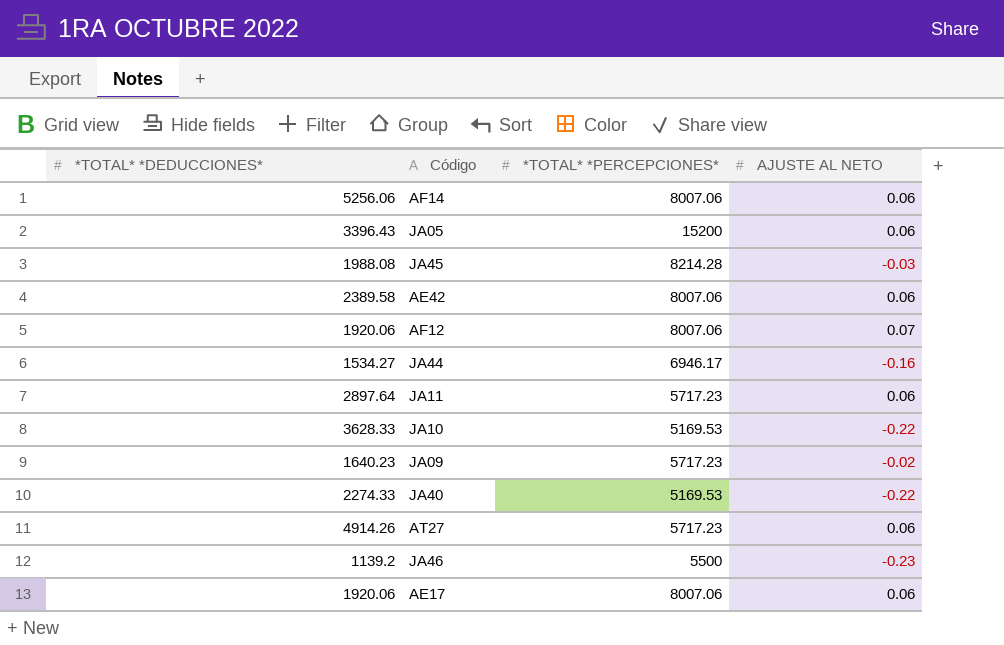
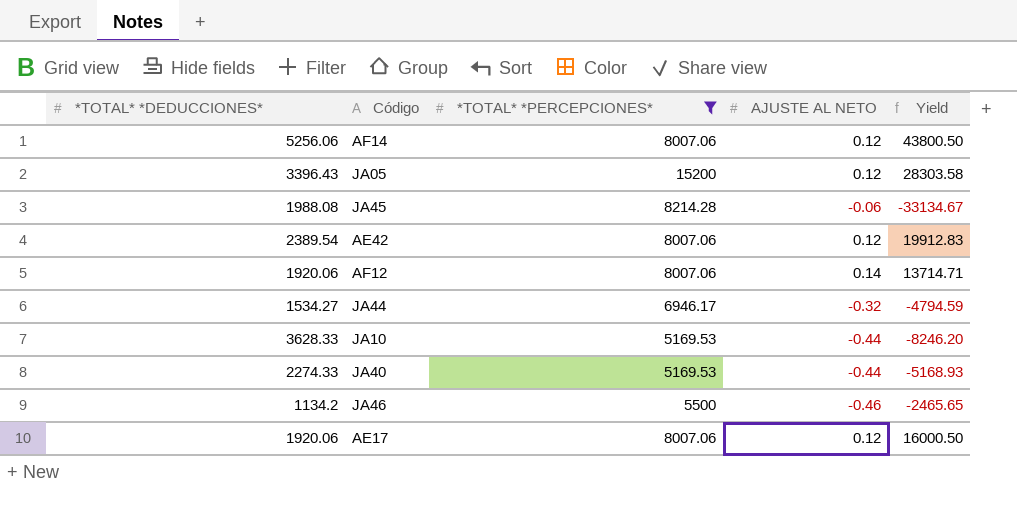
filter: none -> *TOTAL* *PERCEPCIONES* != 5717.23
column Yield | formula: none -> [*TOTAL* *DEDUCCIONES*] / [AJUSTE AL NETO]
AF14 | AJUSTE AL NETO: 0.06 -> 0.12
JA05 | AJUSTE AL NETO: 0.06 -> 0.12
JA45 | AJUSTE AL NETO: -0.03 -> -0.06
AE42 | *TOTAL* *DEDUCCIONES*: 2389.58 -> 2389.54
AE42 | AJUSTE AL NETO: 0.06 -> 0.12
AF12 | AJUSTE AL NETO: 0.07 -> 0.14
JA44 | AJUSTE AL NETO: -0.16 -> -0.32
JA10 | AJUSTE AL NETO: -0.22 -> -0.44
JA40 | AJUSTE AL NETO: -0.22 -> -0.44
JA46 | *TOTAL* *DEDUCCIONES*: 1139.2 -> 1134.2
JA46 | AJUSTE AL NETO: -0.23 -> -0.46
AE17 | AJUSTE AL NETO: 0.06 -> 0.12

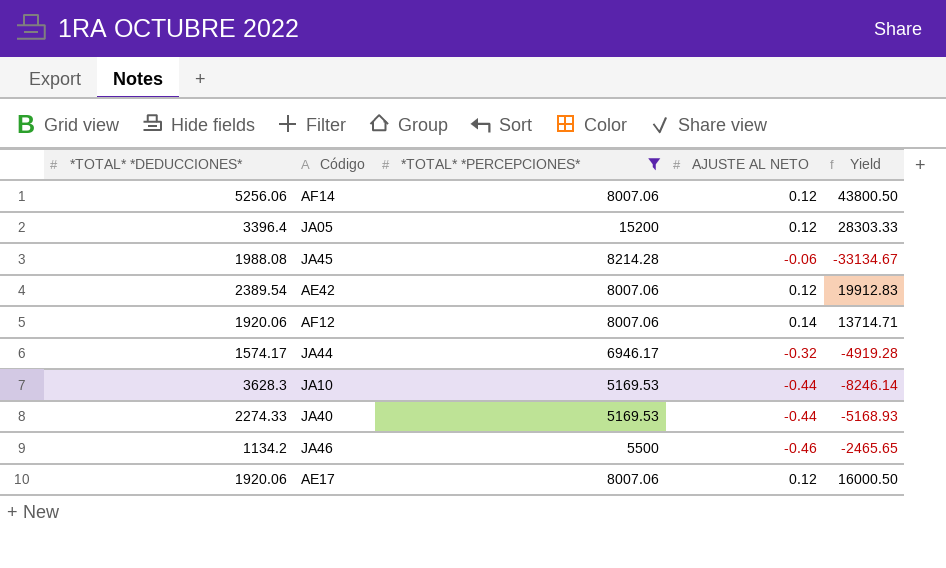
JA05 | *TOTAL* *DEDUCCIONES*: 3396.43 -> 3396.4
JA05 | Yield: 28303.58 -> 28303.33
JA44 | *TOTAL* *DEDUCCIONES*: 1534.27 -> 1574.17
JA44 | Yield: -4794.59 -> -4919.28
JA10 | *TOTAL* *DEDUCCIONES*: 3628.33 -> 3628.3
JA10 | Yield: -8246.20 -> -8246.14

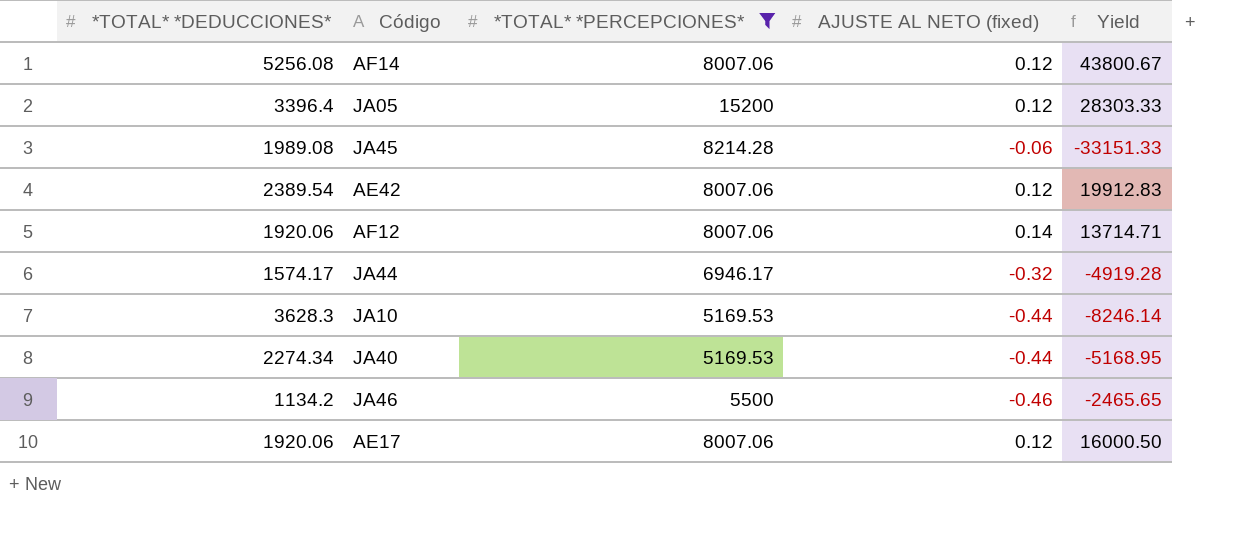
column name: AJUSTE AL NETO -> AJUSTE AL NETO (fixed)
AF14 | *TOTAL* *DEDUCCIONES*: 5256.06 -> 5256.08
AF14 | Yield: 43800.50 -> 43800.67
JA45 | *TOTAL* *DEDUCCIONES*: 1988.08 -> 1989.08
JA45 | Yield: -33134.67 -> -33151.33
JA40 | *TOTAL* *DEDUCCIONES*: 2274.33 -> 2274.34
JA40 | Yield: -5168.93 -> -5168.95

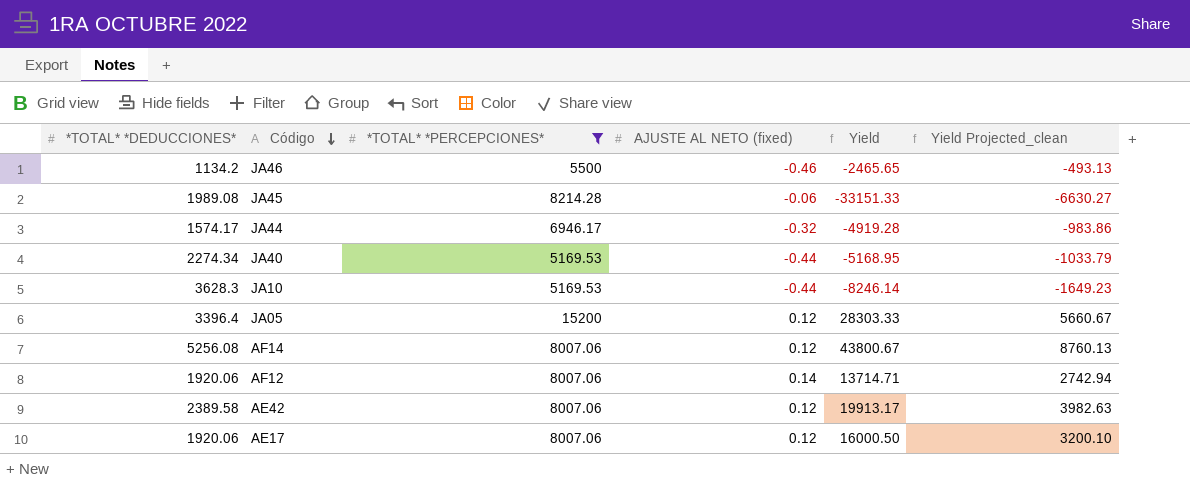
row order: none -> Código descending
column Yield Projected_clean | formula: none -> [Yield] * 0.2
AE42 | *TOTAL* *DEDUCCIONES*: 2389.54 -> 2389.58
AE42 | Yield: 19912.83 -> 19913.17

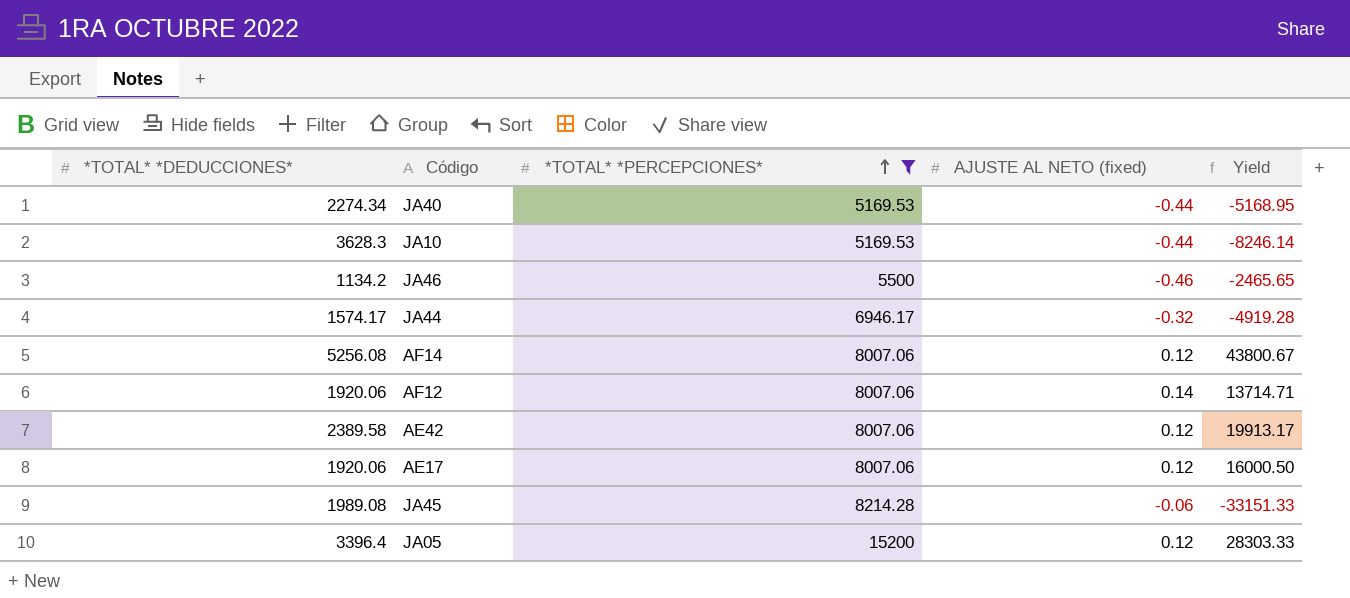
row order: Código descending -> *TOTAL* *PERCEPCIONES* ascending
column Yield Projected_clean | formula: [Yield] * 0.2 -> none

